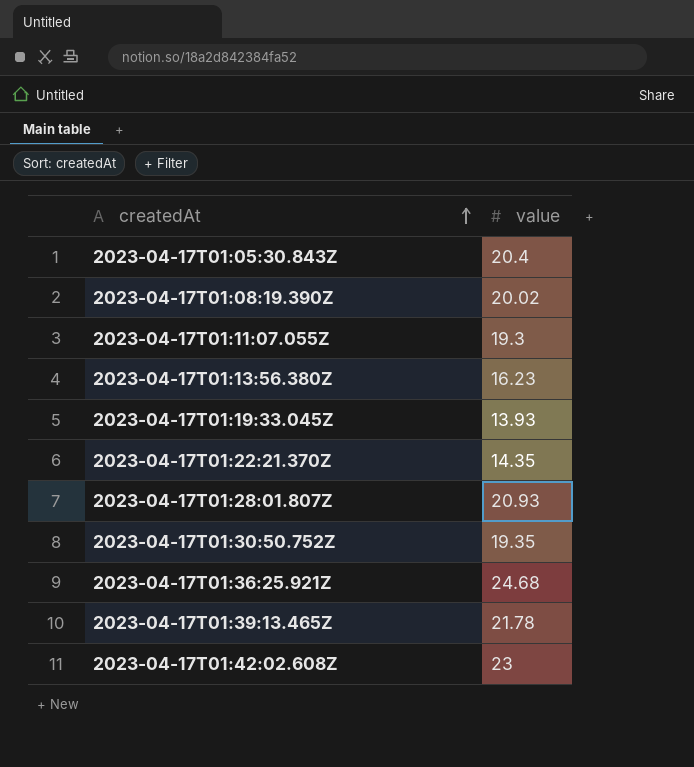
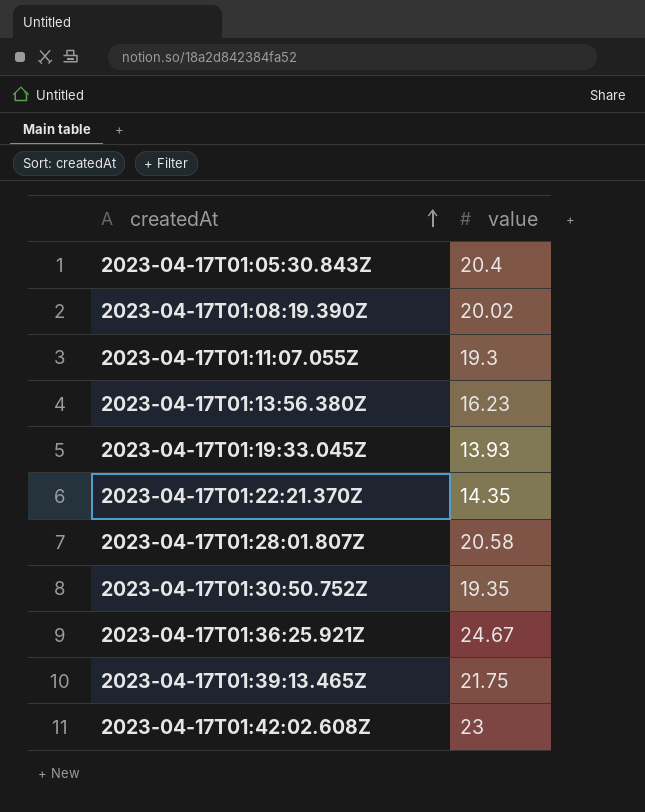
2023-04-17T01:28:01.807Z | value: 20.93 -> 20.58
2023-04-17T01:36:25.921Z | value: 24.68 -> 24.67
2023-04-17T01:39:13.465Z | value: 21.78 -> 21.75

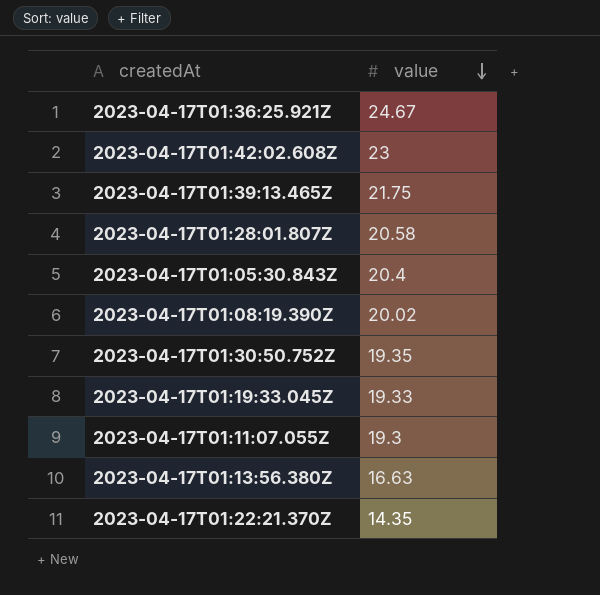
row order: createdAt ascending -> value descending
2023-04-17T01:19:33.045Z | value: 13.93 -> 19.33
2023-04-17T01:13:56.380Z | value: 16.23 -> 16.63

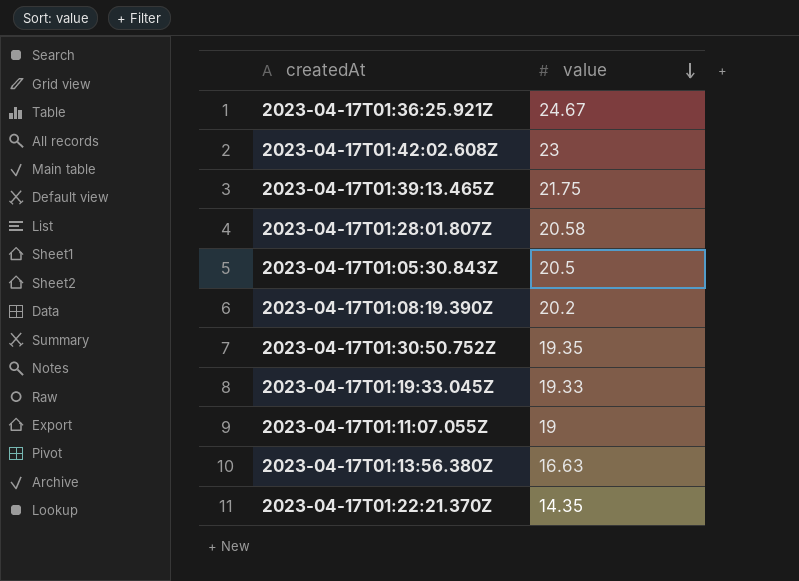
2023-04-17T01:05:30.843Z | value: 20.4 -> 20.5
2023-04-17T01:08:19.390Z | value: 20.02 -> 20.2
2023-04-17T01:11:07.055Z | value: 19.3 -> 19

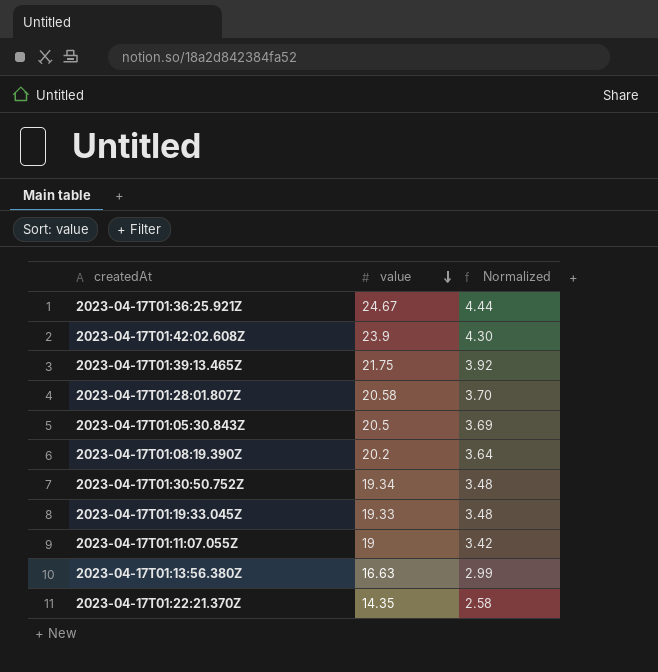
column Normalized | formula: none -> [value] * 0.18
2023-04-17T01:42:02.608Z | value: 23 -> 23.9
2023-04-17T01:30:50.752Z | value: 19.35 -> 19.34

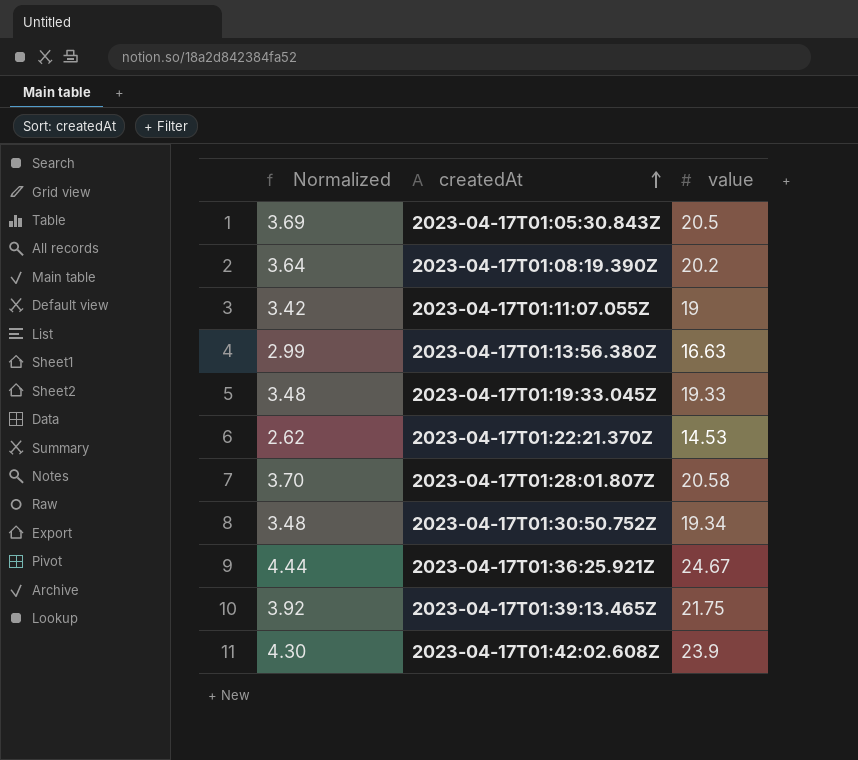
row order: value descending -> createdAt ascending
column Normalized | position: 3 -> 1
2023-04-17T01:22:21.370Z | Normalized: 2.58 -> 2.62
2023-04-17T01:22:21.370Z | value: 14.35 -> 14.53

